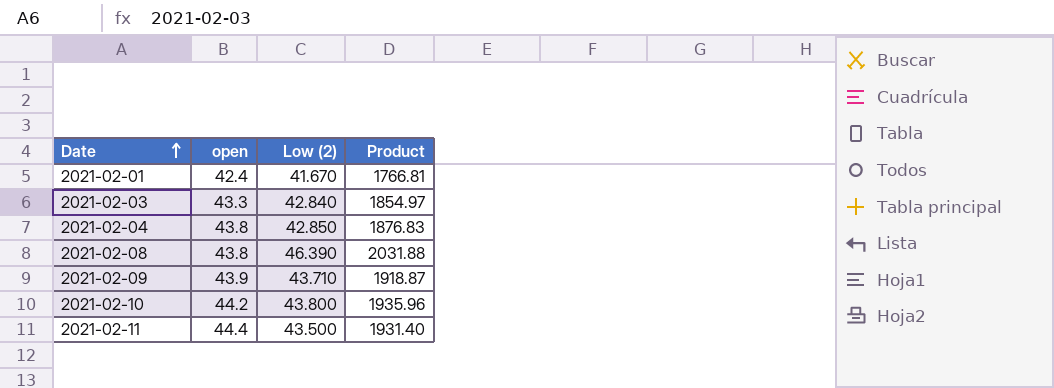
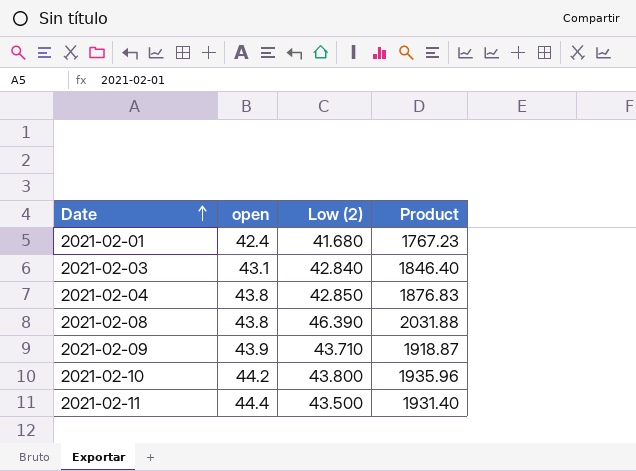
2021-02-01 | Low (2): 41.670 -> 41.680
2021-02-01 | Product: 1766.81 -> 1767.23
2021-02-03 | open: 43.3 -> 43.1
2021-02-03 | Product: 1854.97 -> 1846.40

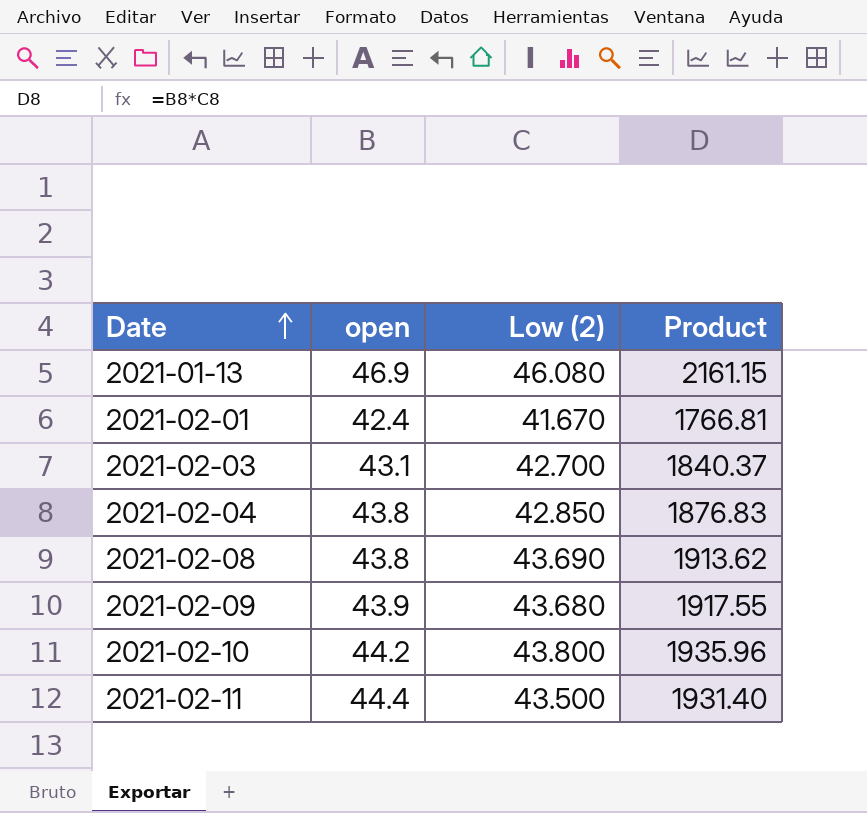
row 2021-01-13: none -> 46.9 | 46.080 | 2161.15
2021-02-01 | Low (2): 41.680 -> 41.670
2021-02-01 | Product: 1767.23 -> 1766.81
2021-02-03 | Low (2): 42.840 -> 42.700
2021-02-03 | Product: 1846.40 -> 1840.37
2021-02-08 | Low (2): 46.390 -> 43.690
2021-02-08 | Product: 2031.88 -> 1913.62
2021-02-09 | Low (2): 43.710 -> 43.680
2021-02-09 | Product: 1918.87 -> 1917.55

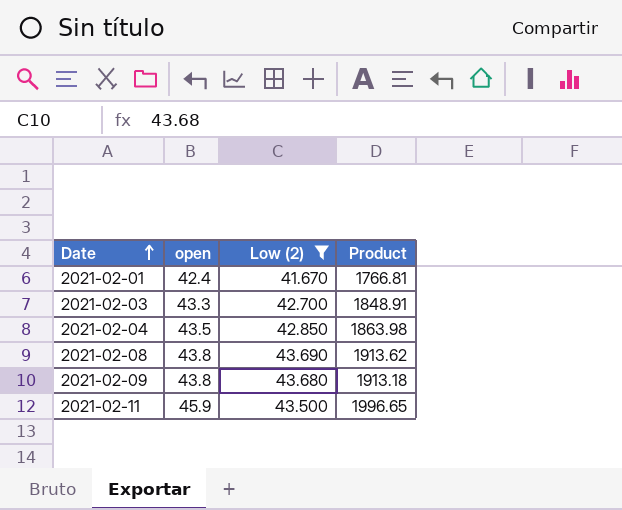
filter: none -> Low (2) <= 43.690
2021-02-03 | open: 43.1 -> 43.3
2021-02-03 | Product: 1840.37 -> 1848.91
2021-02-04 | open: 43.8 -> 43.5
2021-02-04 | Product: 1876.83 -> 1863.98
2021-02-09 | open: 43.9 -> 43.8
2021-02-09 | Product: 1917.55 -> 1913.18
2021-02-11 | open: 44.4 -> 45.9
2021-02-11 | Product: 1931.40 -> 1996.65

